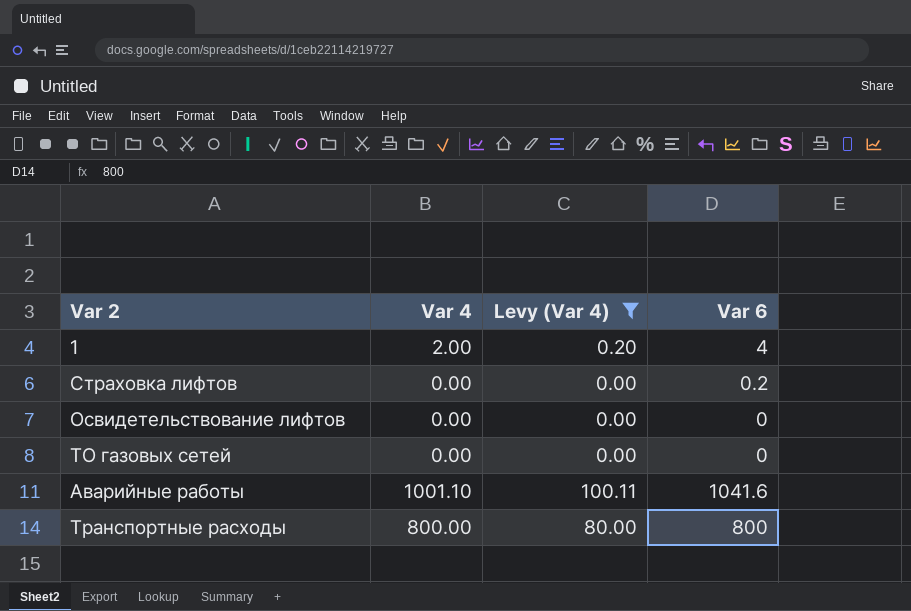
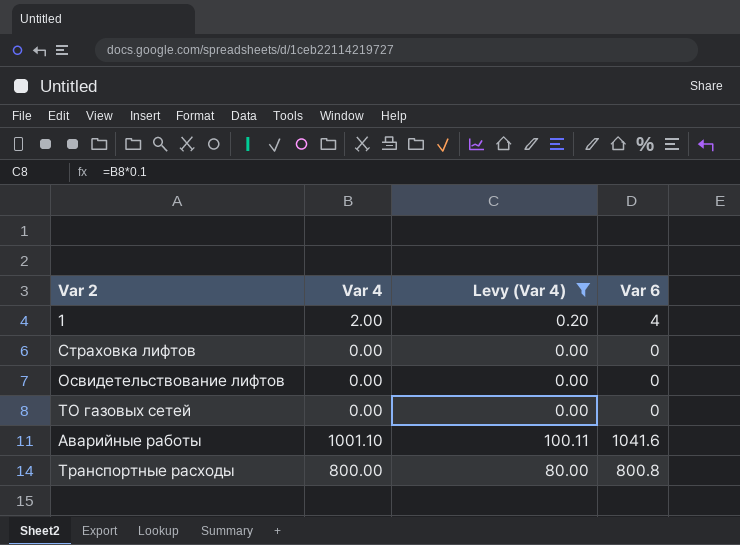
Страховка лифтов | Var 6: 0.2 -> 0
Транспортные расходы | Var 6: 800 -> 800.8

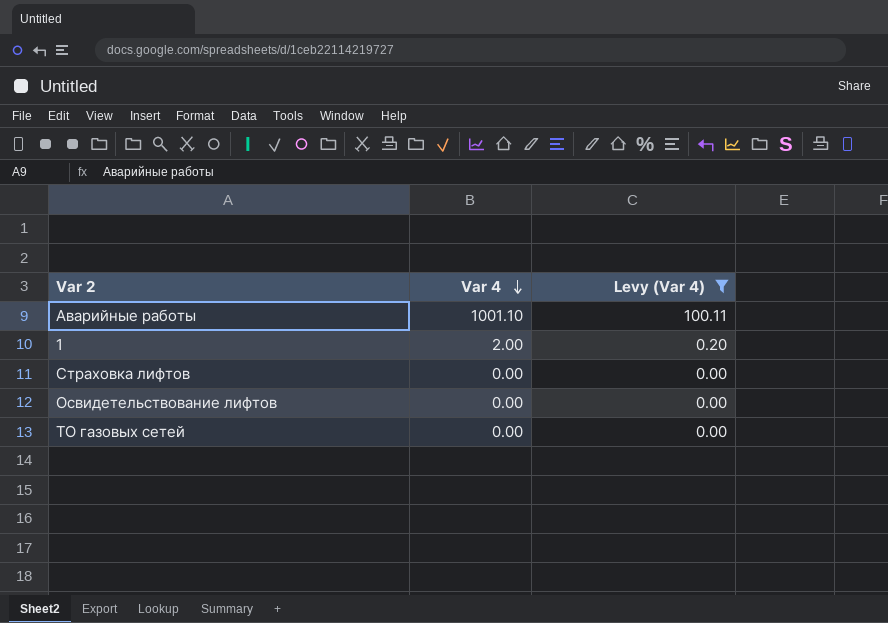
row order: none -> Var 4 descending
column Var 6 | position: 4 -> none
row Транспортные расходы: 800.00 | 80.00 | 800.8 -> none

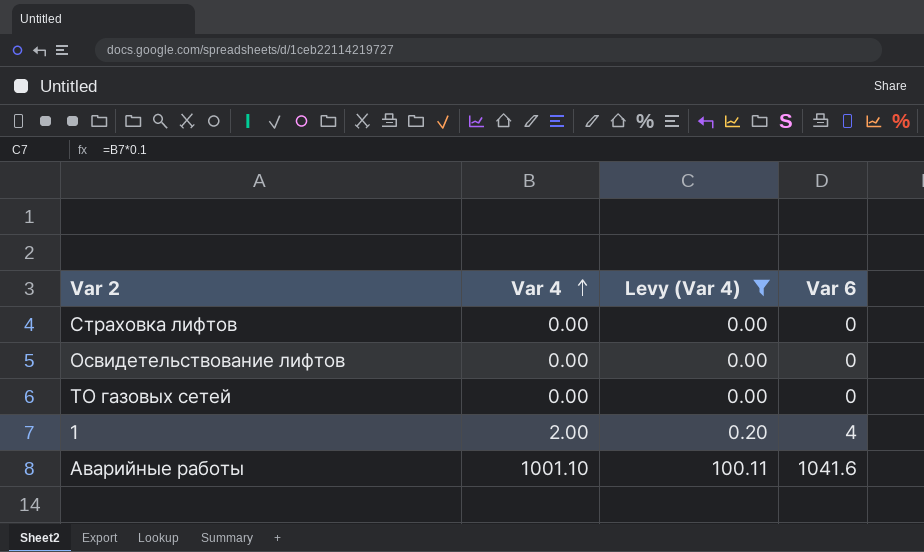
row order: Var 4 descending -> Var 4 ascending
column Var 6 | position: none -> 4

